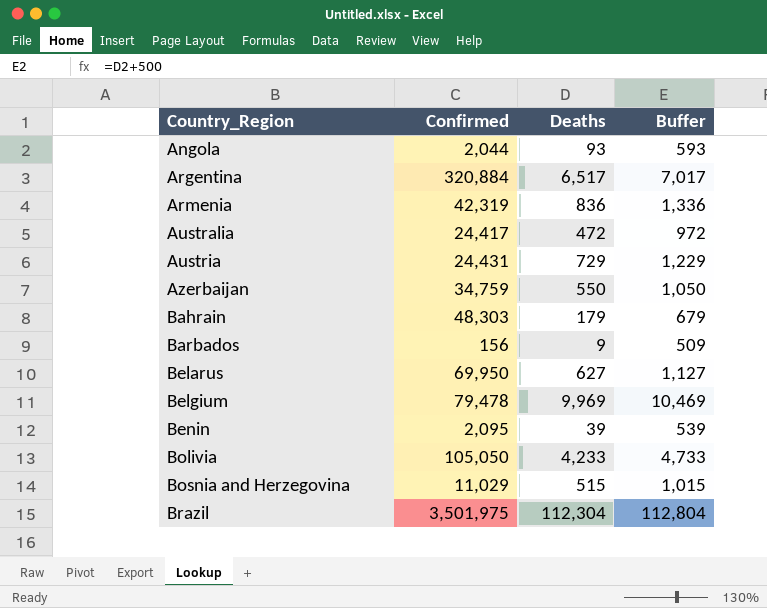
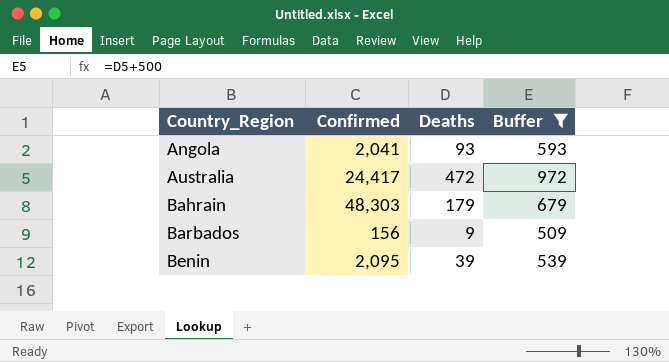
filter: none -> Buffer <= 972
Angola | Confirmed: 2,044 -> 2,041

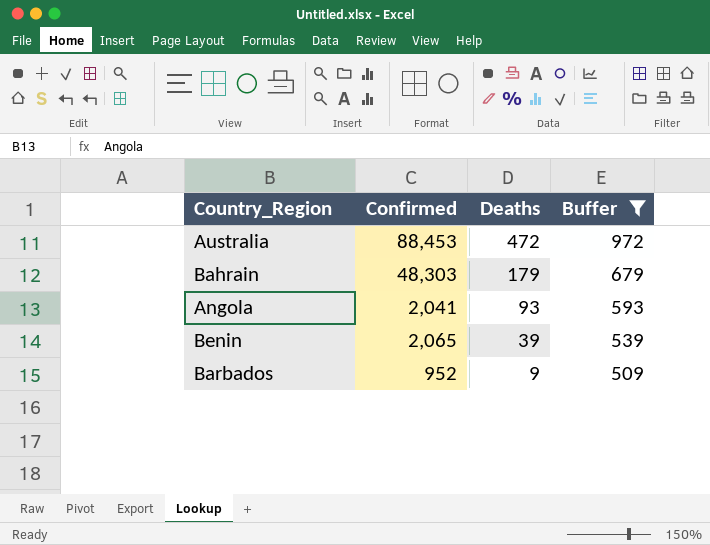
row order: Country_Region ascending -> Deaths descending
Australia | Confirmed: 24,417 -> 88,453
Benin | Confirmed: 2,095 -> 2,065
Barbados | Confirmed: 156 -> 952

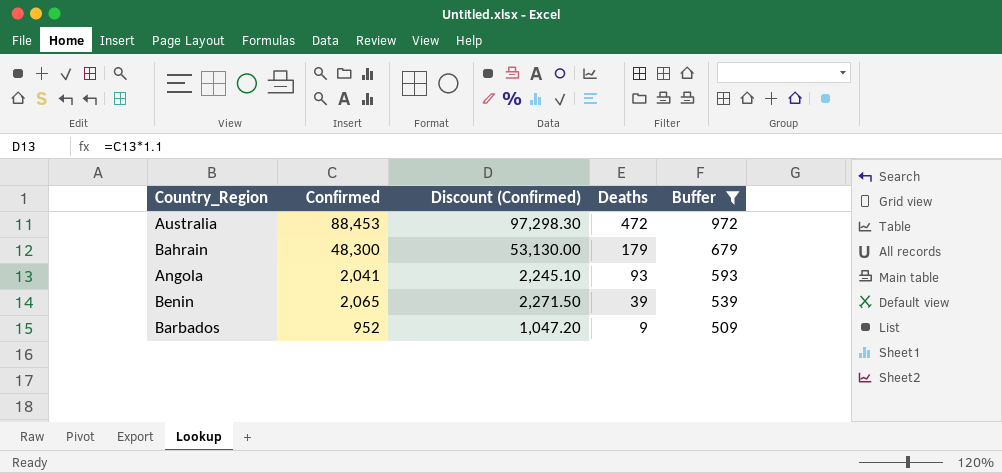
column Discount (Confirmed) | formula: none -> [Confirmed] * 1.1
Bahrain | Confirmed: 48,303 -> 48,300

